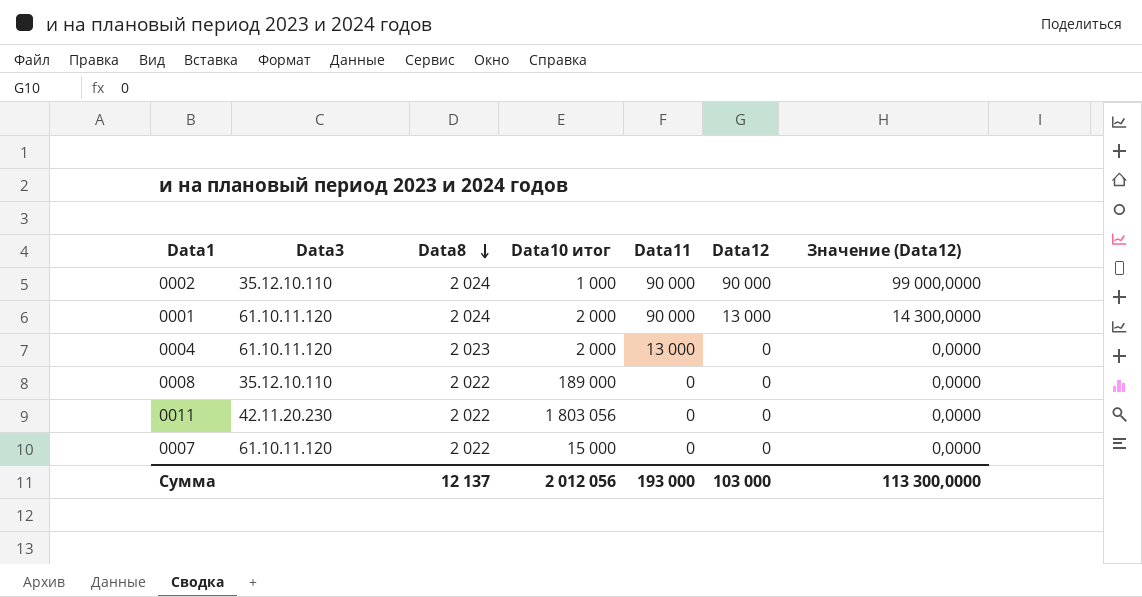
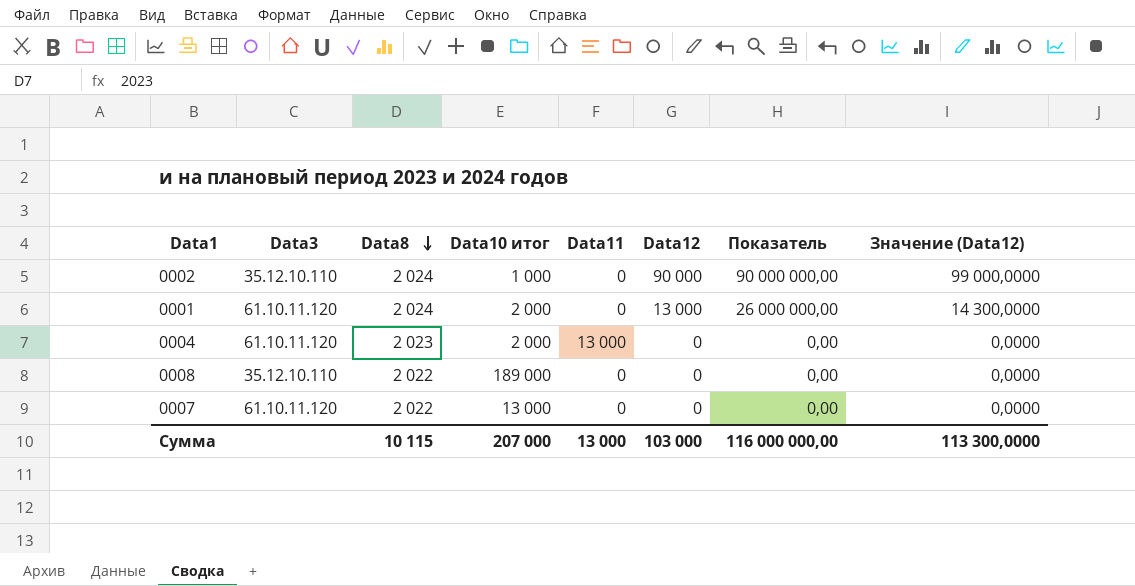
column Показатель | formula: none -> [Data10 итог] * [Data12]
row 0011: 42.11.20.230 | 2 022 | 1 803 056 | 0 | 0 | 0,0000 -> none
0002 | Data11: 90 000 -> 0
0001 | Data11: 90 000 -> 0
0007 | Data10 итог: 15 000 -> 13 000
Сумма | Data8: 12 137 -> 10 115
Сумма | Data10 итог: 2 012 056 -> 207 000
Сумма | Data11: 193 000 -> 13 000

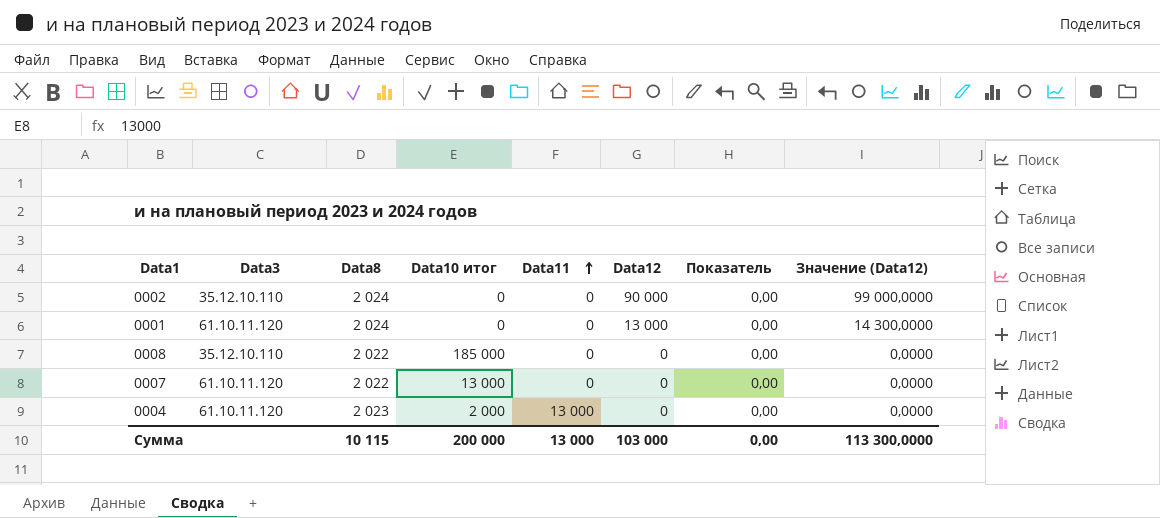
row order: Data8 descending -> Data11 ascending
0002 | Data10 итог: 1 000 -> 0
0002 | Показатель: 90 000 000,00 -> 0,00
0001 | Data10 итог: 2 000 -> 0
0001 | Показатель: 26 000 000,00 -> 0,00
0008 | Data10 итог: 189 000 -> 185 000
Сумма | Data10 итог: 207 000 -> 200 000
Сумма | Показатель: 116 000 000,00 -> 0,00

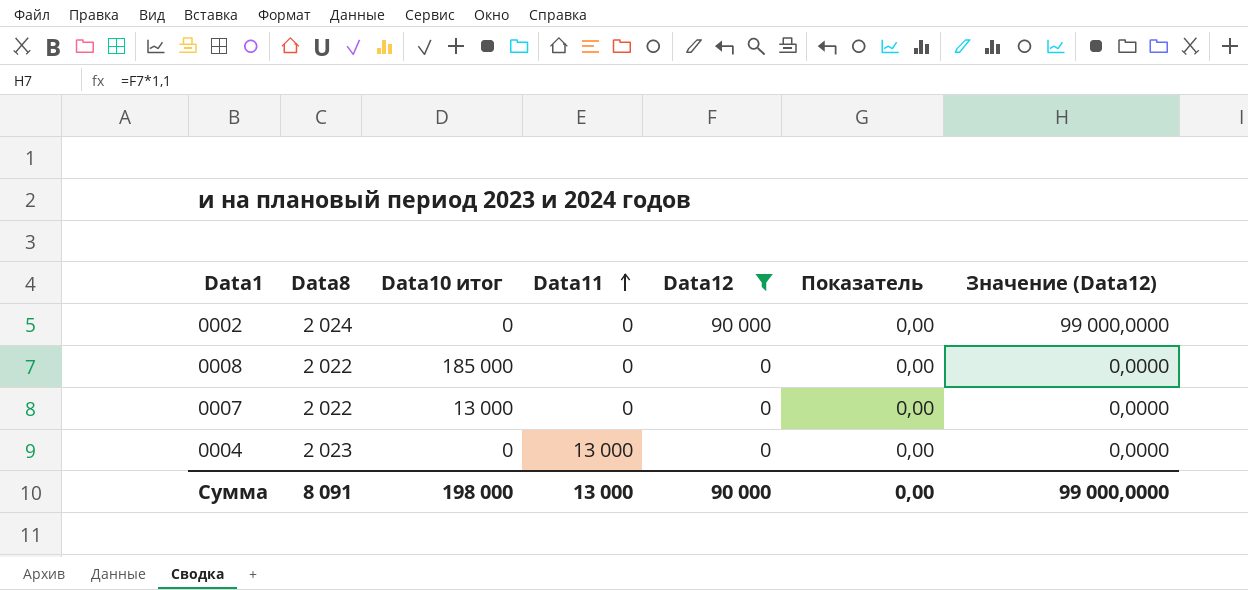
filter: none -> Data12 != 13 000
column Data3 | position: 2 -> none
0004 | Data10 итог: 2 000 -> 0
Сумма | Data8: 10 115 -> 8 091
Сумма | Data10 итог: 200 000 -> 198 000
Сумма | Data12: 103 000 -> 90 000
Сумма | Значение (Data12): 113 300,0000 -> 99 000,0000

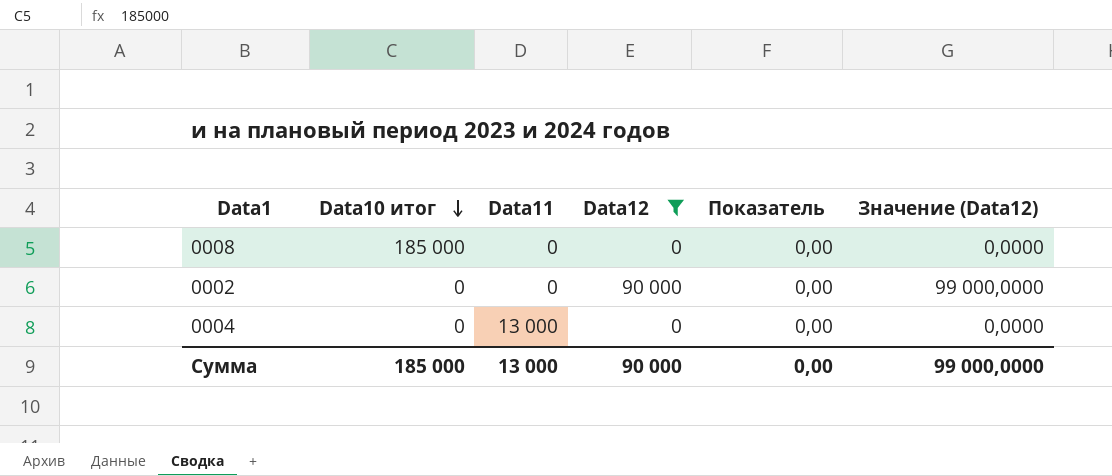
row order: Data11 ascending -> Data10 итог descending
column Data8 | position: 2 -> none
row 0007: 2 022 | 13 000 | 0 | 0 | 0,00 | 0,0000 -> none
Сумма | Data10 итог: 198 000 -> 185 000

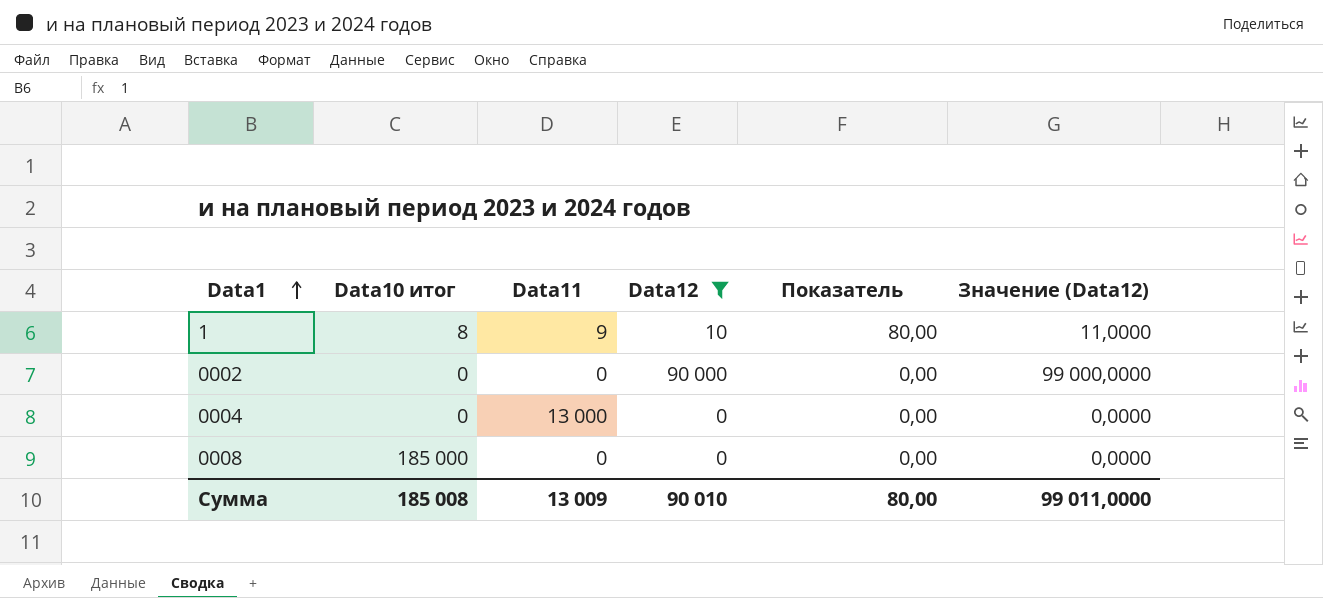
row order: Data10 итог descending -> Data1 ascending
row 1: none -> 8 | 9 | 10 | 80,00 | 11,0000
Сумма | Data10 итог: 185 000 -> 185 008
Сумма | Data11: 13 000 -> 13 009
Сумма | Data12: 90 000 -> 90 010
Сумма | Показатель: 0,00 -> 80,00
Сумма | Значение (Data12): 99 000,0000 -> 99 011,0000

